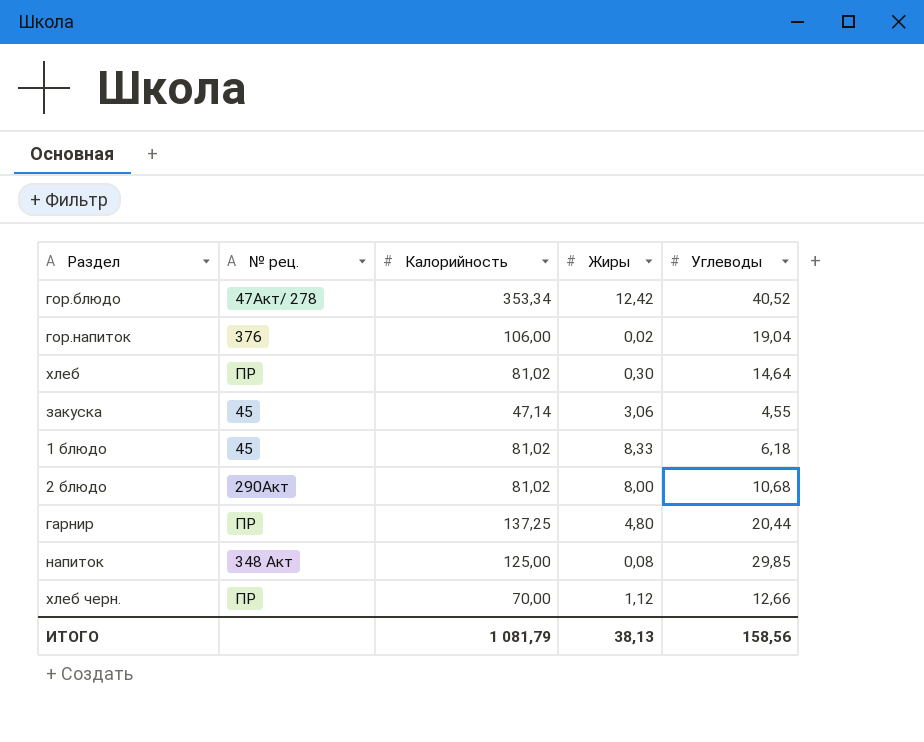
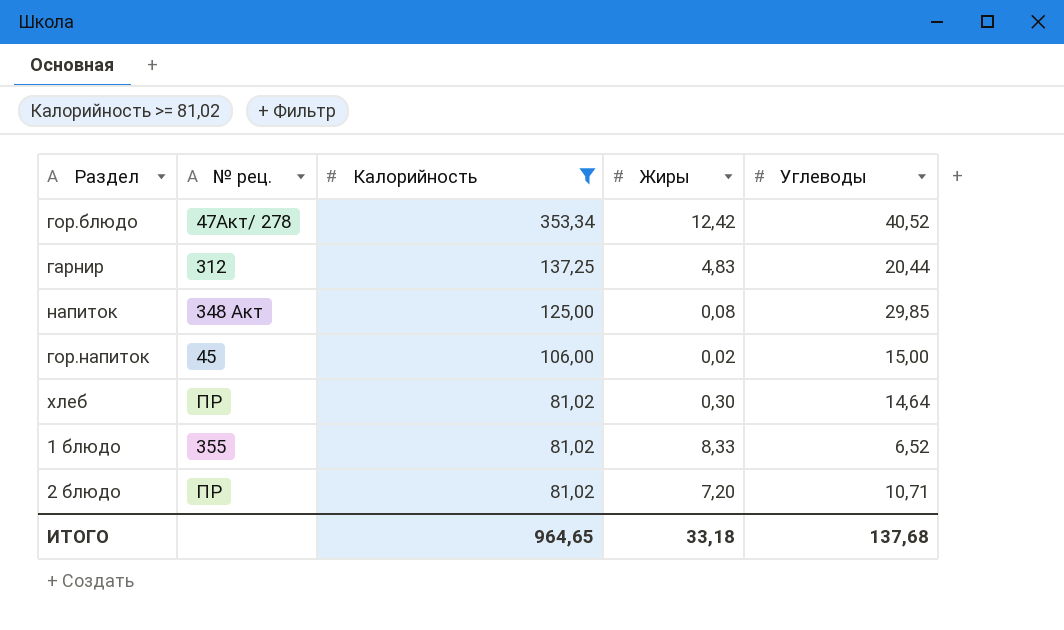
filter: none -> Калорийность >= 81,02
row order: none -> Калорийность descending
гарнир | № рец.: ПР -> 312
гарнир | Жиры: 4,80 -> 4,83
гор.напиток | № рец.: 376 -> 45
гор.напиток | Углеводы: 19,04 -> 15,00
1 блюдо | № рец.: 45 -> 355
1 блюдо | Углеводы: 6,18 -> 6,52
2 блюдо | № рец.: 290Акт -> ПР
2 блюдо | Жиры: 8,00 -> 7,20
2 блюдо | Углеводы: 10,68 -> 10,71
ИТОГО | Калорийность: 1 081,79 -> 964,65
ИТОГО | Жиры: 38,13 -> 33,18
ИТОГО | Углеводы: 158,56 -> 137,68

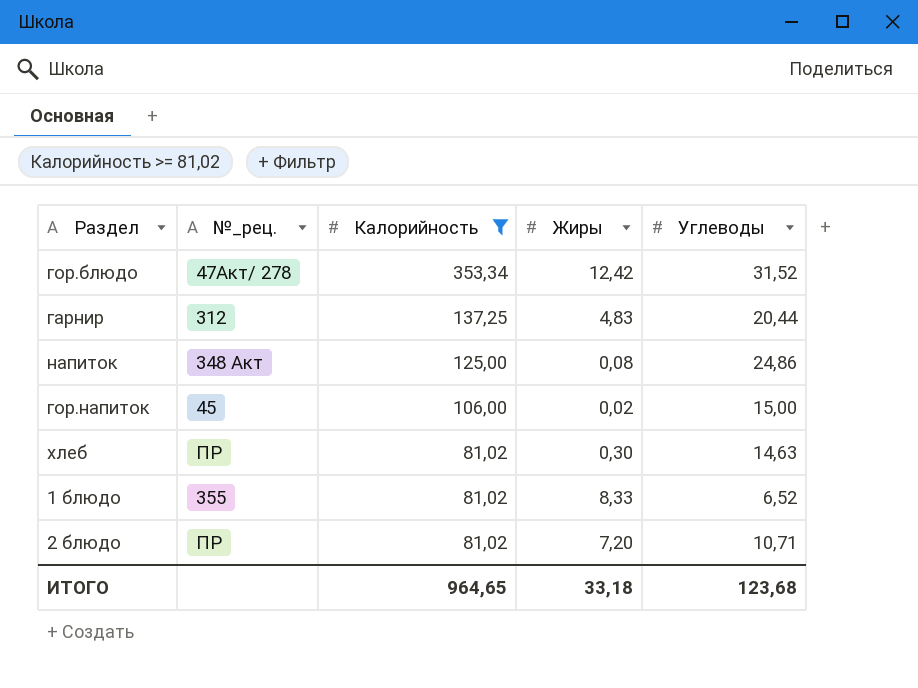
column name: № рец. -> №_рец.
гор.блюдо | Углеводы: 40,52 -> 31,52
напиток | Углеводы: 29,85 -> 24,86
хлеб | Углеводы: 14,64 -> 14,63
ИТОГО | Углеводы: 137,68 -> 123,68

